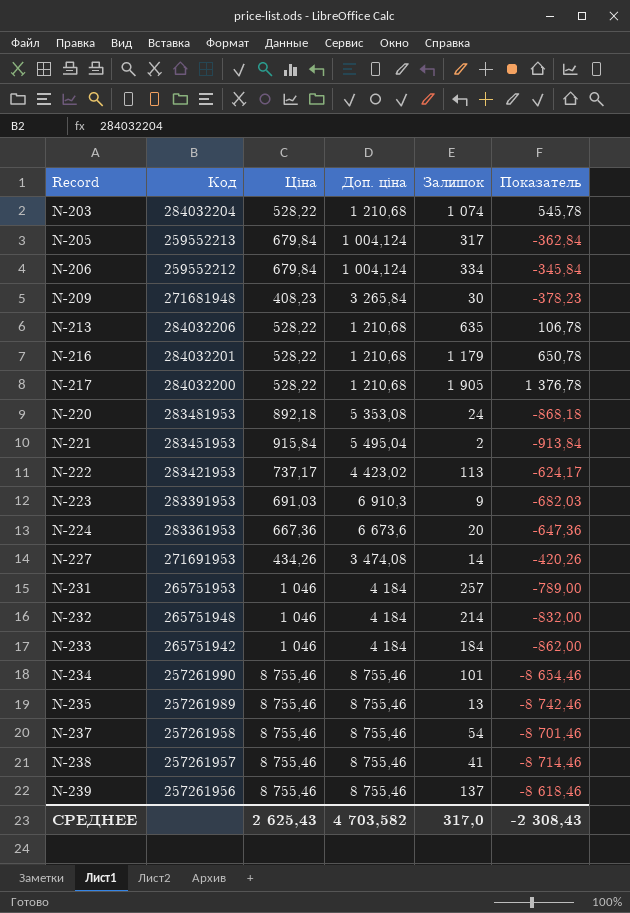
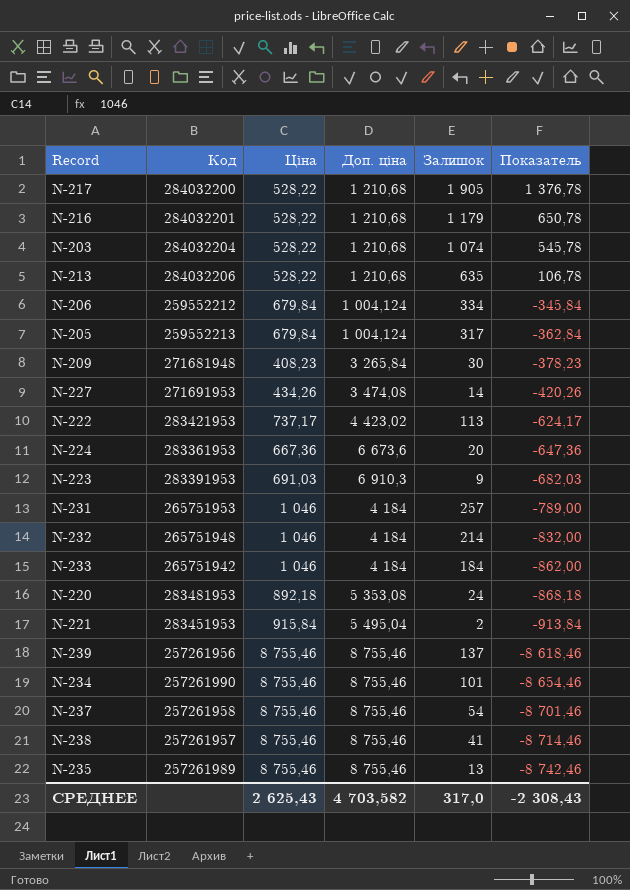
row order: Record ascending -> Показатель descending

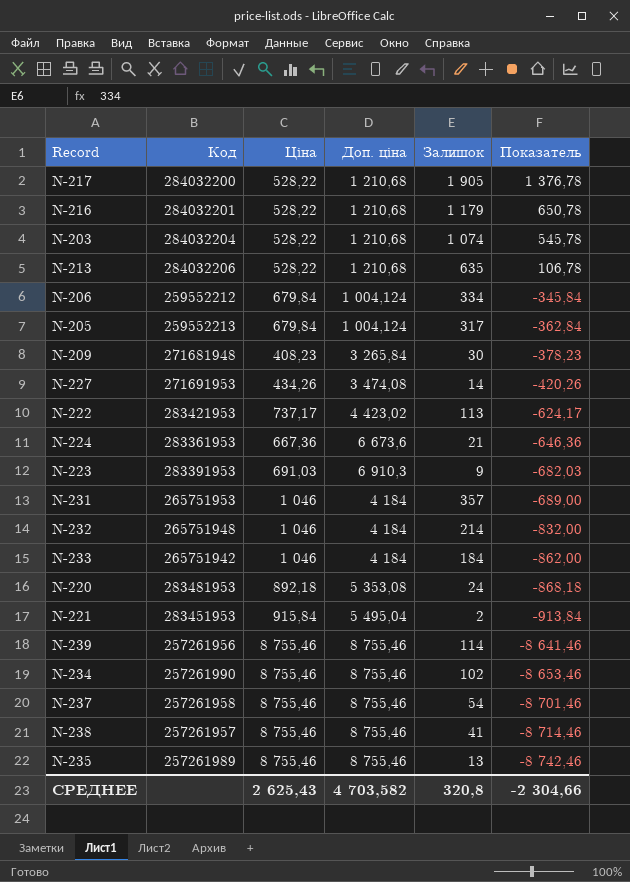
N-224 | Залишок: 20 -> 21
N-224 | Показатель: -647,36 -> -646,36
N-231 | Залишок: 257 -> 357
N-231 | Показатель: -789,00 -> -689,00
N-239 | Залишок: 137 -> 114
N-239 | Показатель: -8 618,46 -> -8 641,46
N-234 | Залишок: 101 -> 102
N-234 | Показатель: -8 654,46 -> -8 653,46
СРЕДНЕЕ | Залишок: 317,0 -> 320,8
СРЕДНЕЕ | Показатель: -2 308,43 -> -2 304,66

